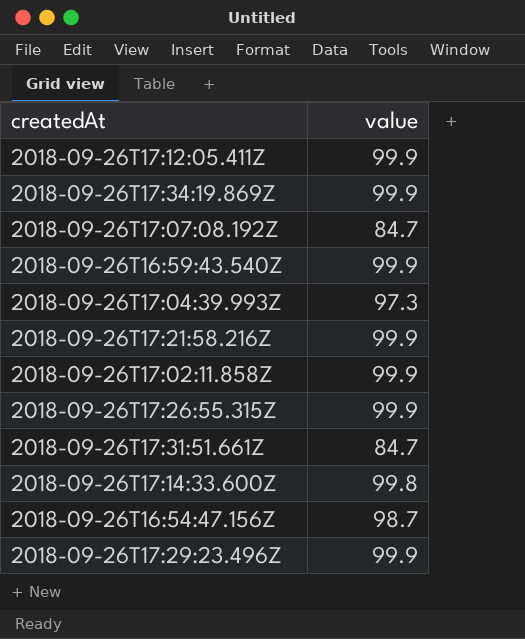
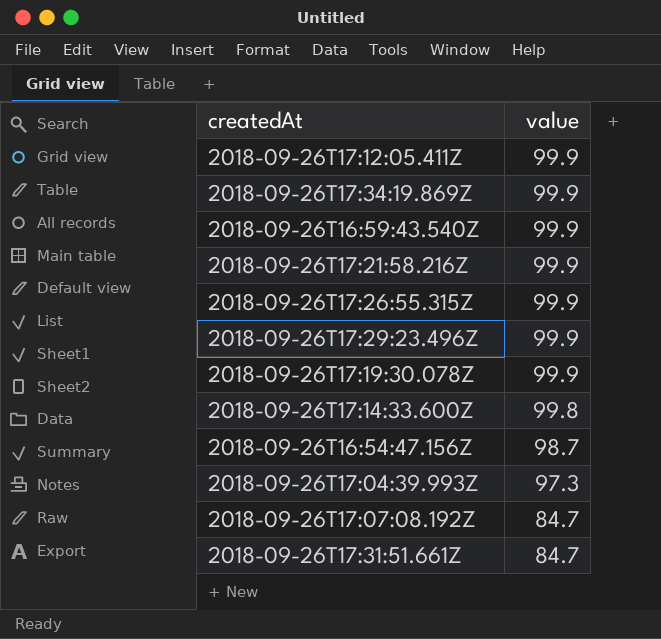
row order: none -> value descending
row 2018-09-26T17:02:11.858Z: 99.9 -> none
row 2018-09-26T17:19:30.078Z: none -> 99.9

